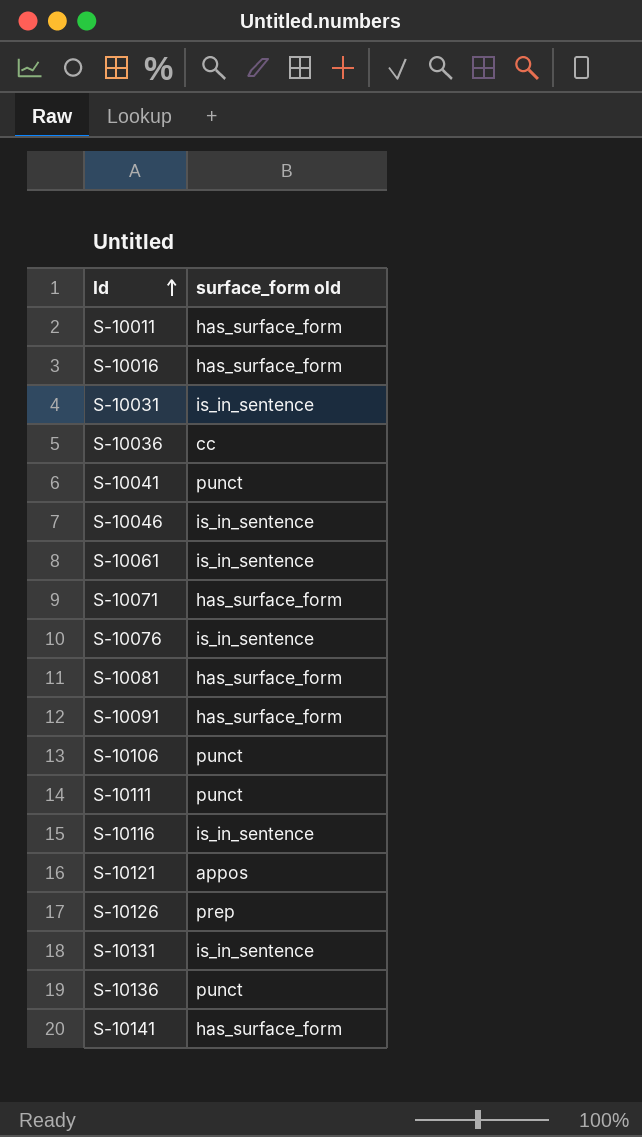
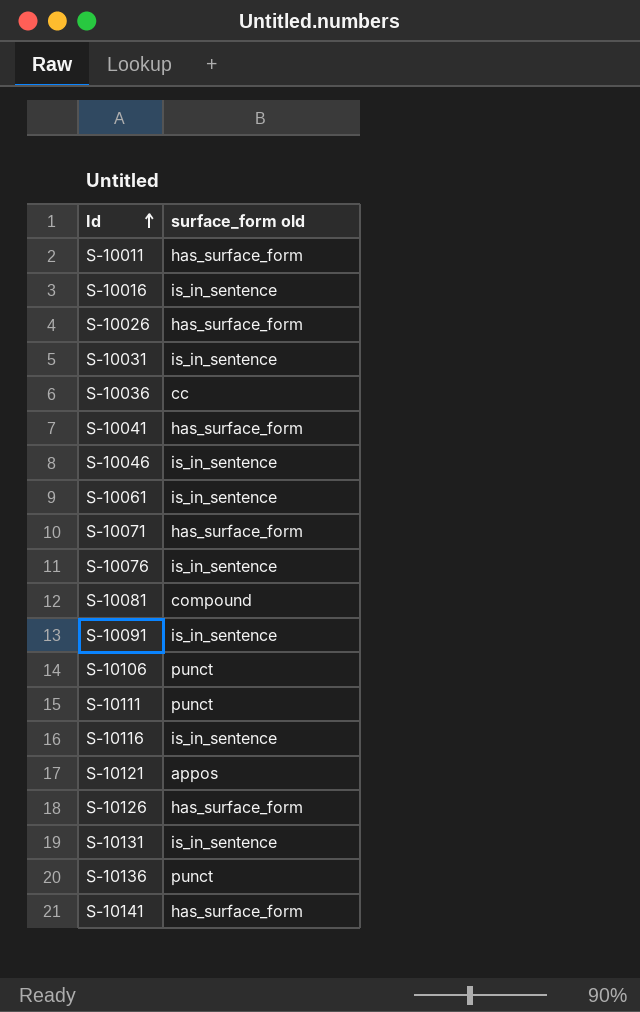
S-10016 | surface_form old: has_surface_form -> is_in_sentence
row S-10026: none -> has_surface_form
S-10041 | surface_form old: punct -> has_surface_form
S-10081 | surface_form old: has_surface_form -> compound
S-10091 | surface_form old: has_surface_form -> is_in_sentence
S-10126 | surface_form old: prep -> has_surface_form

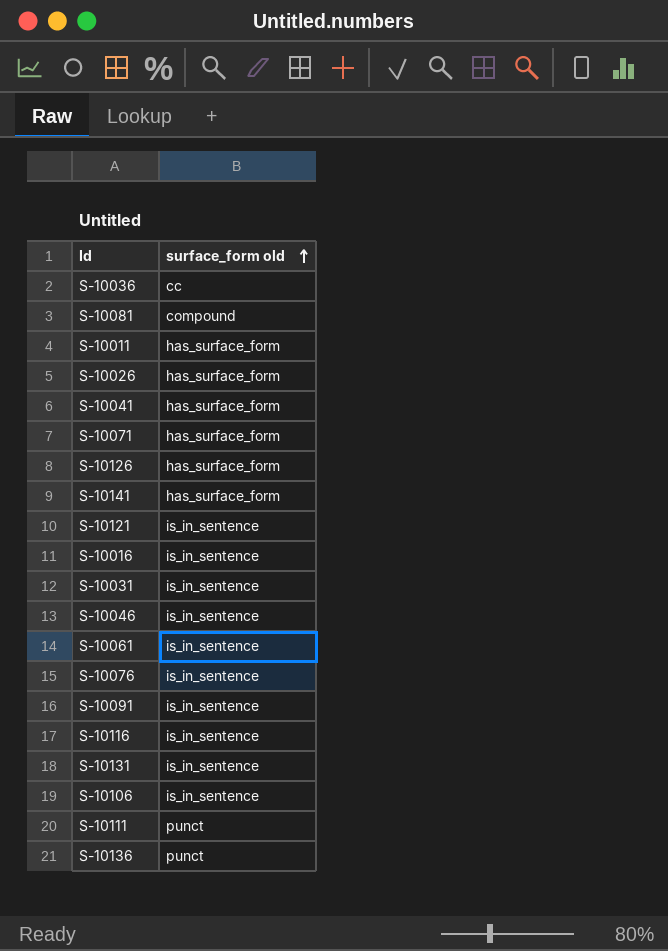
row order: Id ascending -> surface_form old ascending
S-10121 | surface_form old: appos -> is_in_sentence
S-10106 | surface_form old: punct -> is_in_sentence

